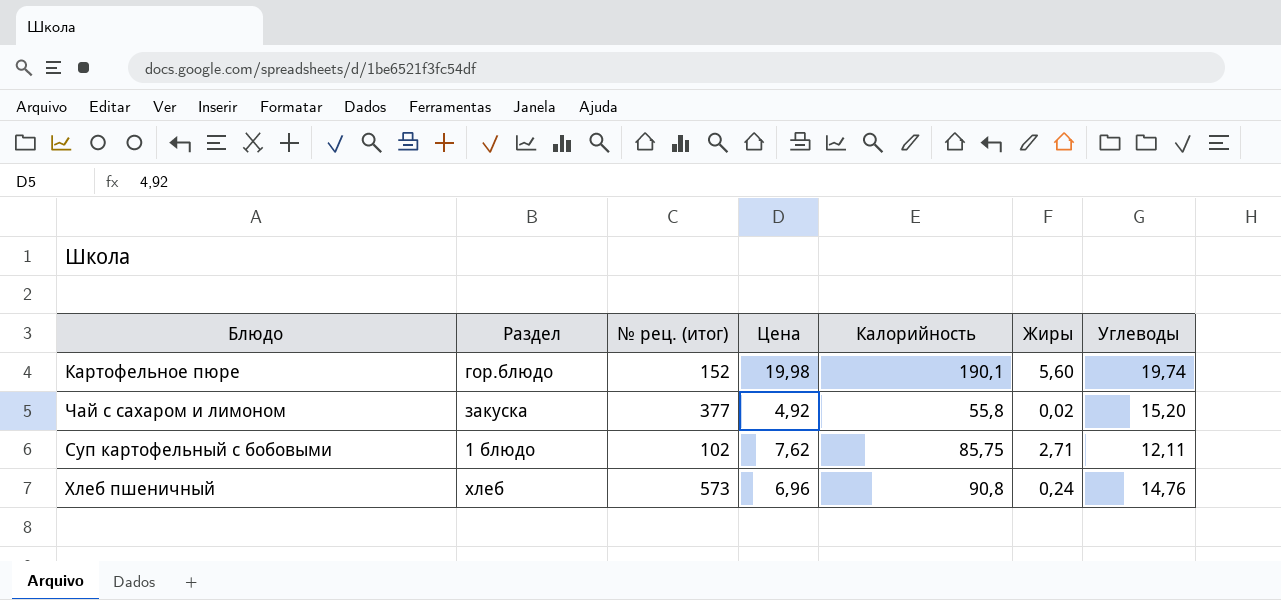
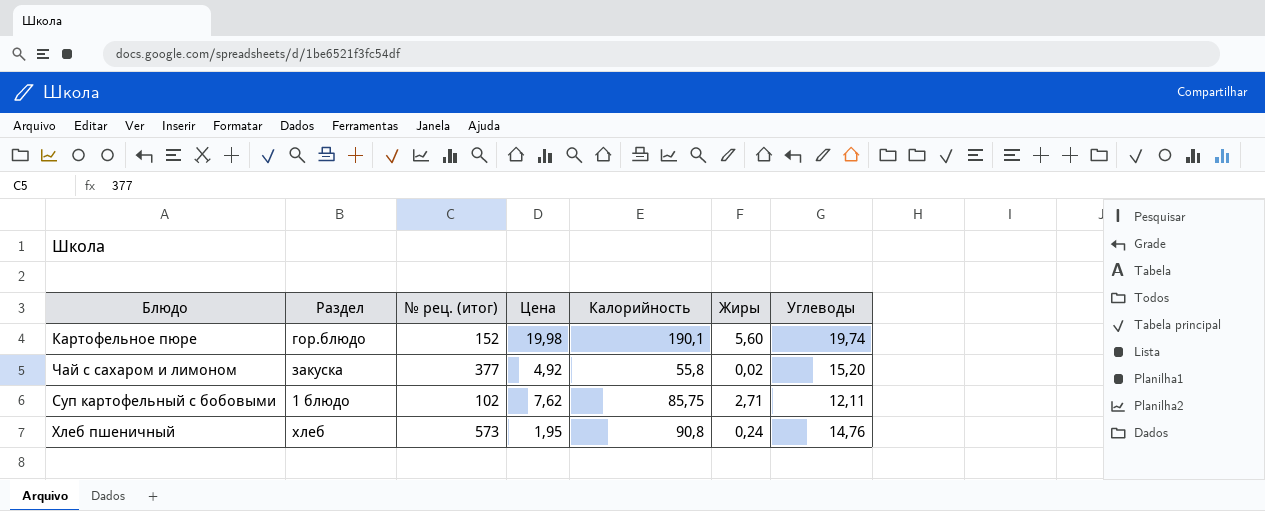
Хлеб пшеничный | Цена: 6,96 -> 1,95

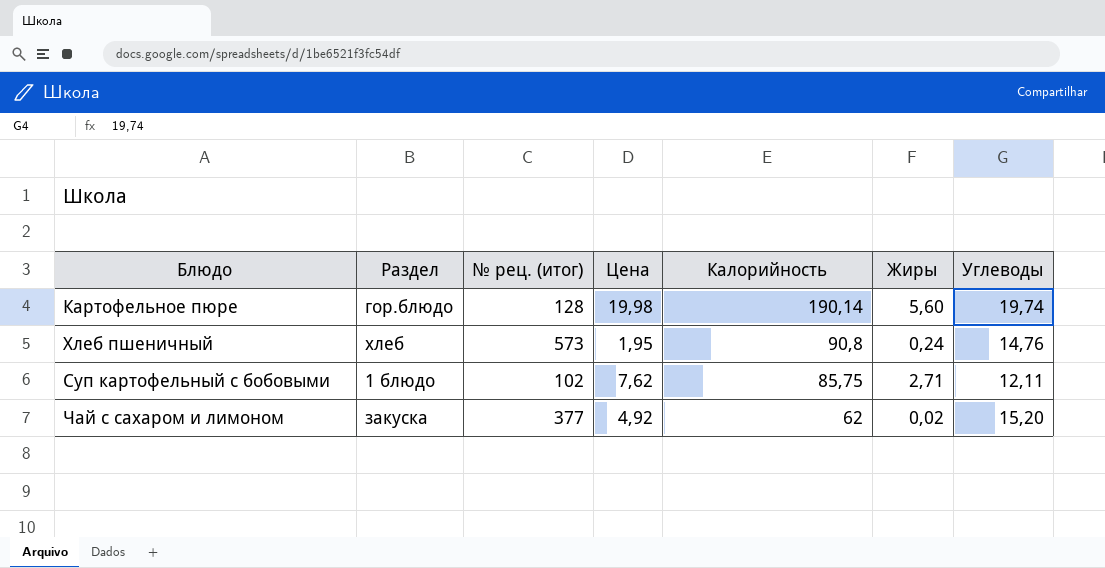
row order: none -> Калорийность descending
Картофельное пюре | № рец. (итог): 152 -> 128
Картофельное пюре | Калорийность: 190,1 -> 190,14
Чай с сахаром и лимоном | Калорийность: 55,8 -> 62

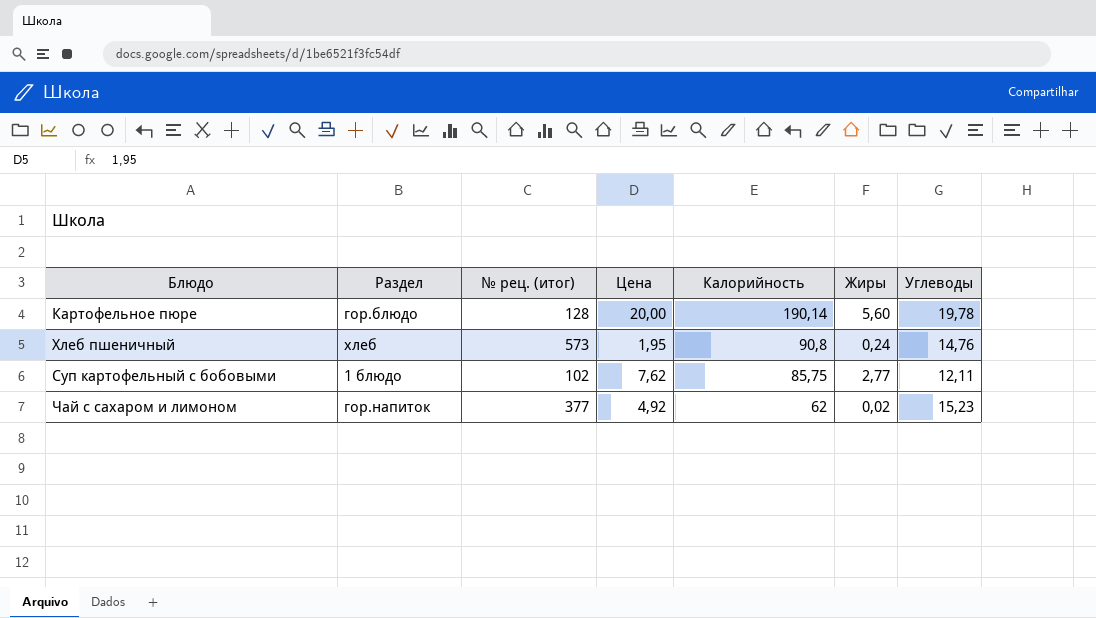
Картофельное пюре | Цена: 19,98 -> 20,00
Картофельное пюре | Углеводы: 19,74 -> 19,78
Суп картофельный с бобовыми | Жиры: 2,71 -> 2,77
Чай с сахаром и лимоном | Раздел: закуска -> гор.напиток
Чай с сахаром и лимоном | Углеводы: 15,20 -> 15,23

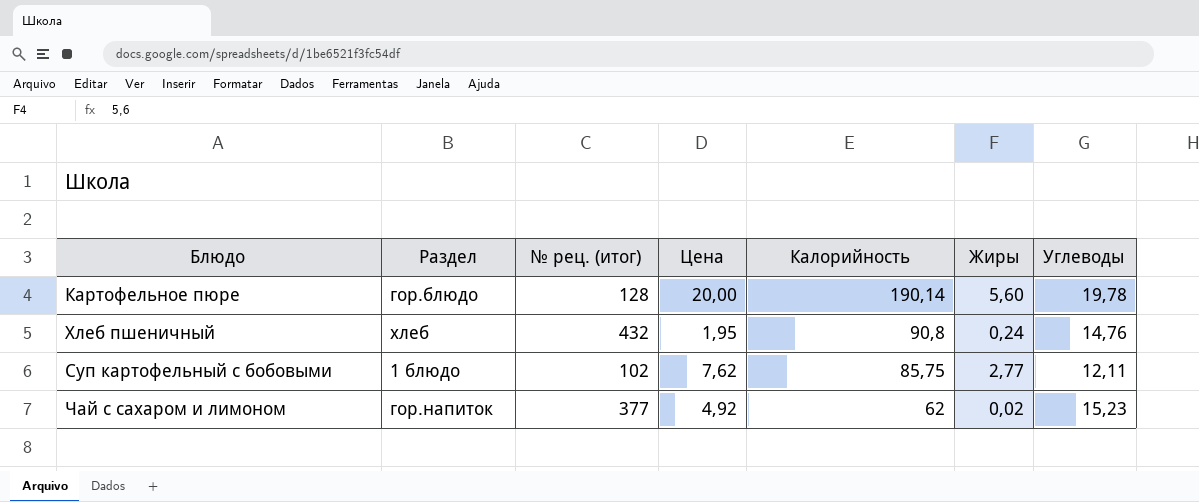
Хлеб пшеничный | № рец. (итог): 573 -> 432

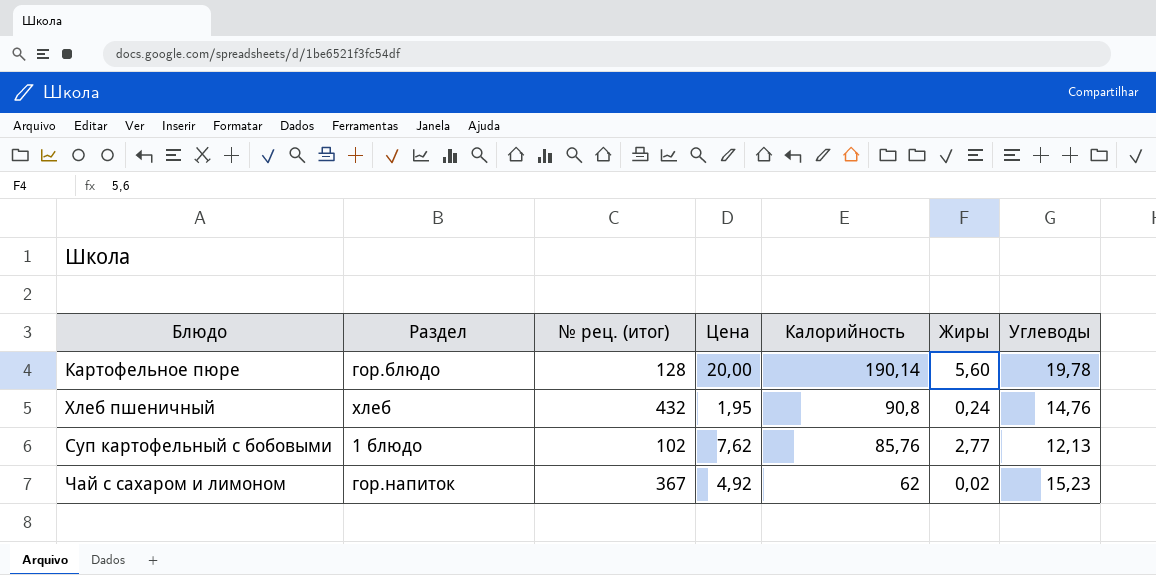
Суп картофельный с бобовыми | Калорийность: 85,75 -> 85,76
Суп картофельный с бобовыми | Углеводы: 12,11 -> 12,13
Чай с сахаром и лимоном | № рец. (итог): 377 -> 367

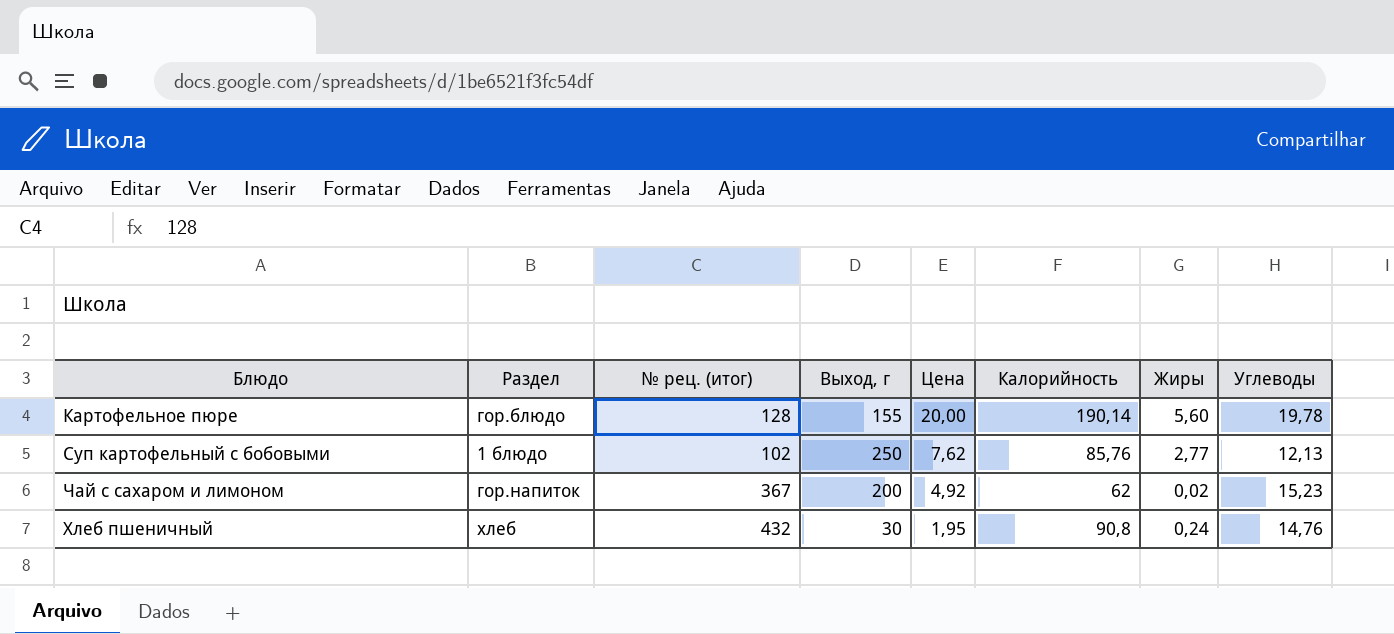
row order: Калорийность descending -> Цена descending
column Выход, г | position: none -> 4

